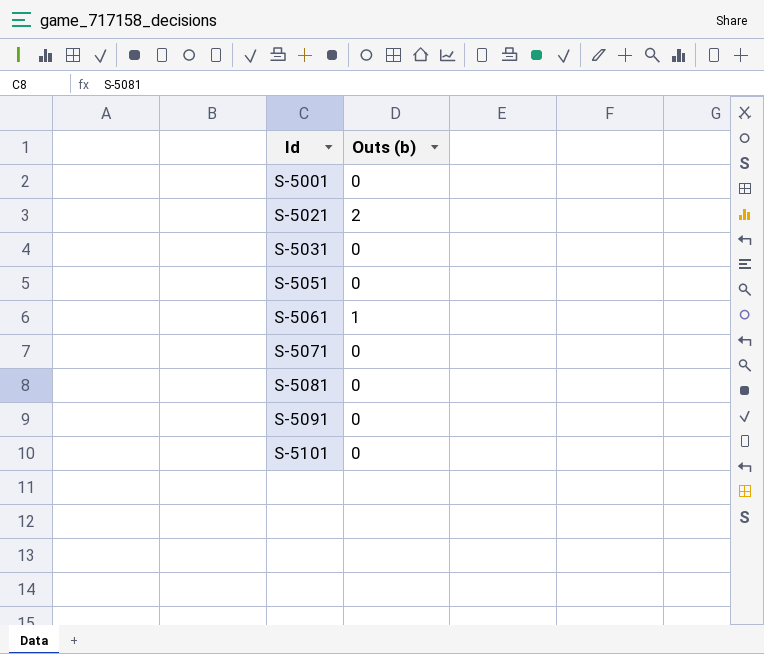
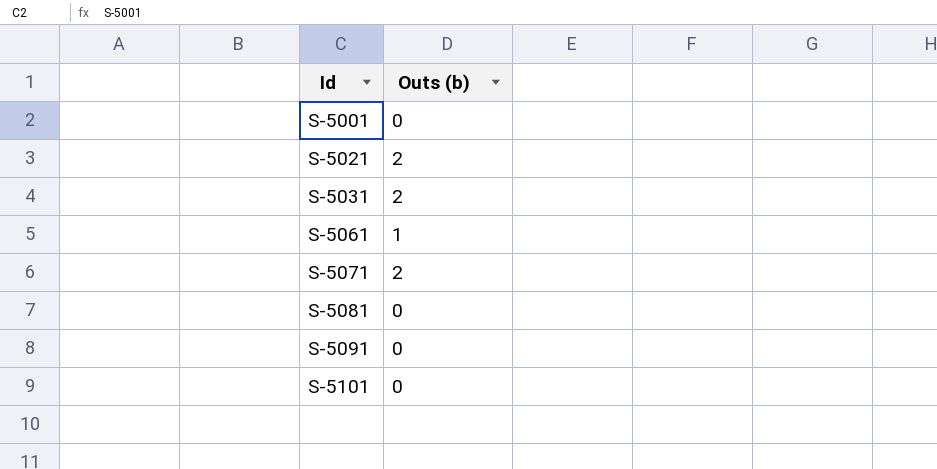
row S-5051: 0 -> none
S-5031 | Outs (b): 0 -> 2
S-5071 | Outs (b): 0 -> 2

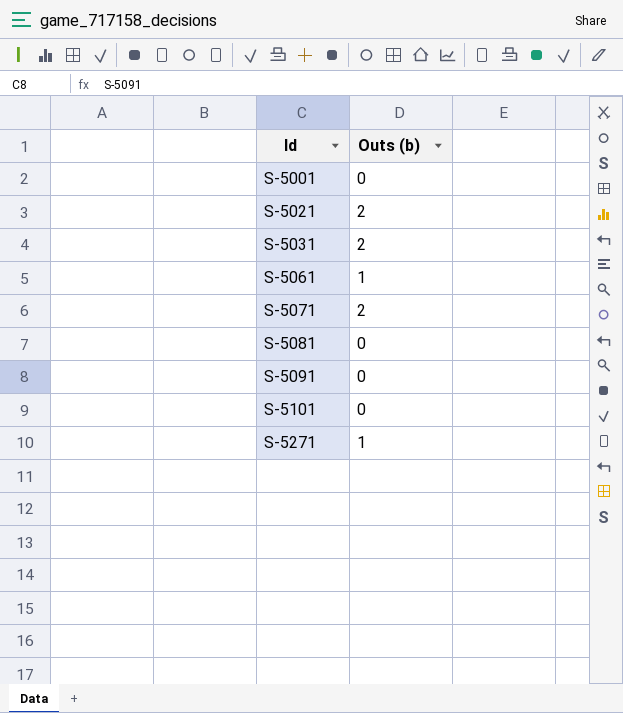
row S-5271: none -> 1

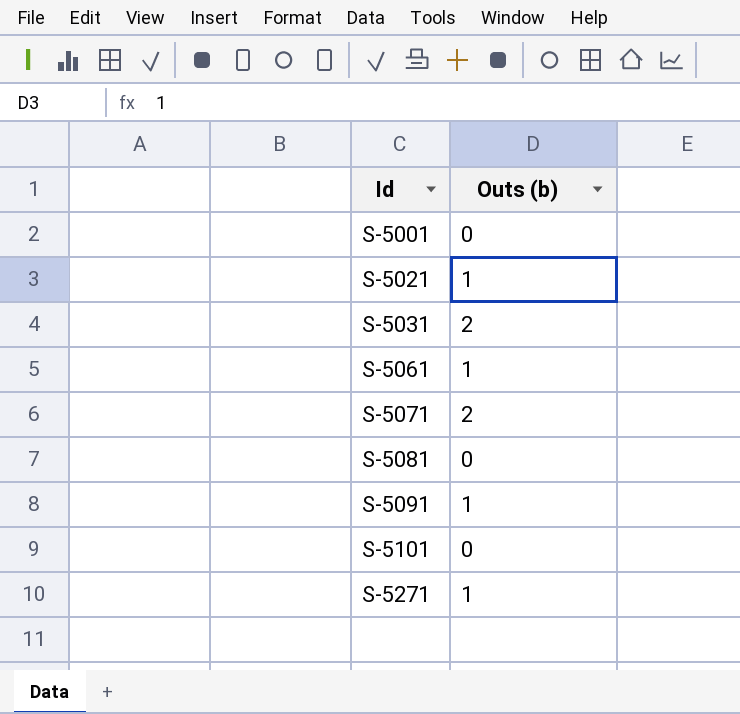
S-5021 | Outs (b): 2 -> 1
S-5091 | Outs (b): 0 -> 1

